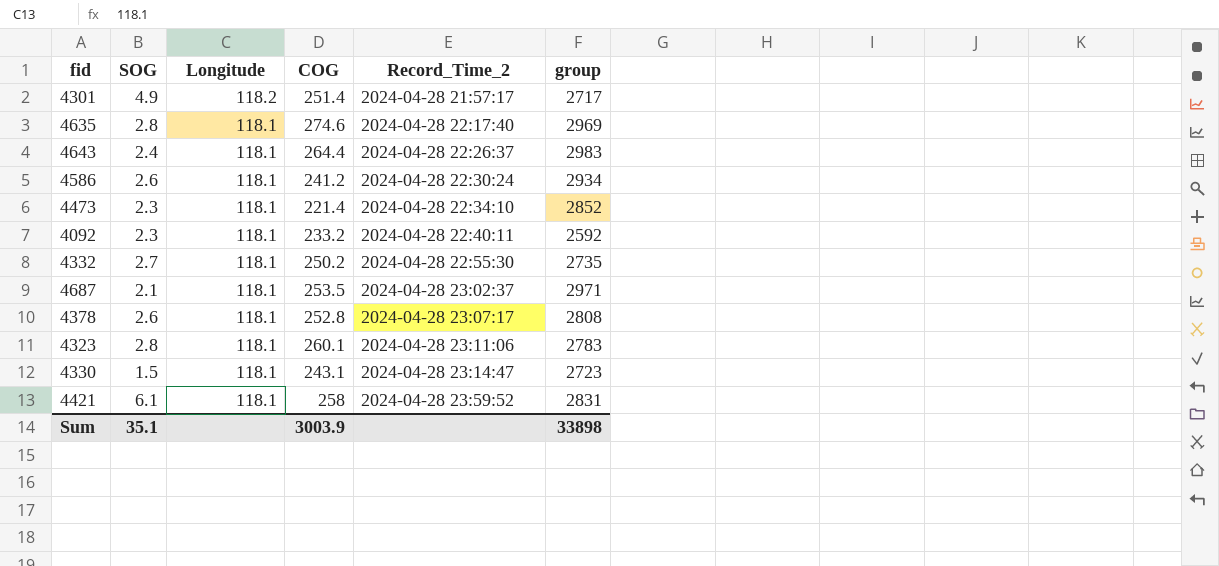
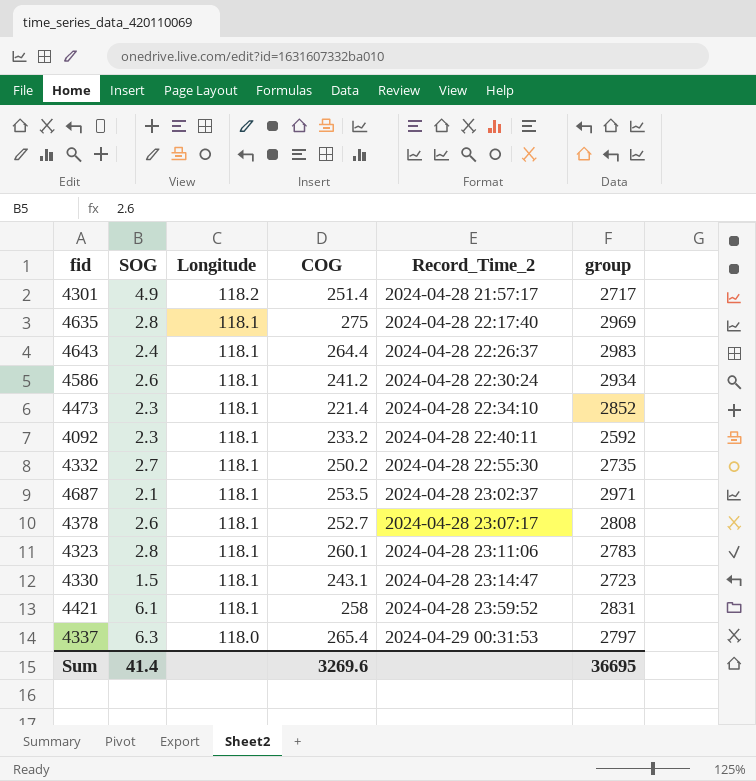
4635 | COG: 274.6 -> 275
4378 | COG: 252.8 -> 252.7
row 4337: none -> 6.3 | 118.0 | 265.4 | 2024-04-29 00:31:53 | 2797
Sum | SOG: 35.1 -> 41.4
Sum | COG: 3003.9 -> 3269.6
Sum | group: 33898 -> 36695

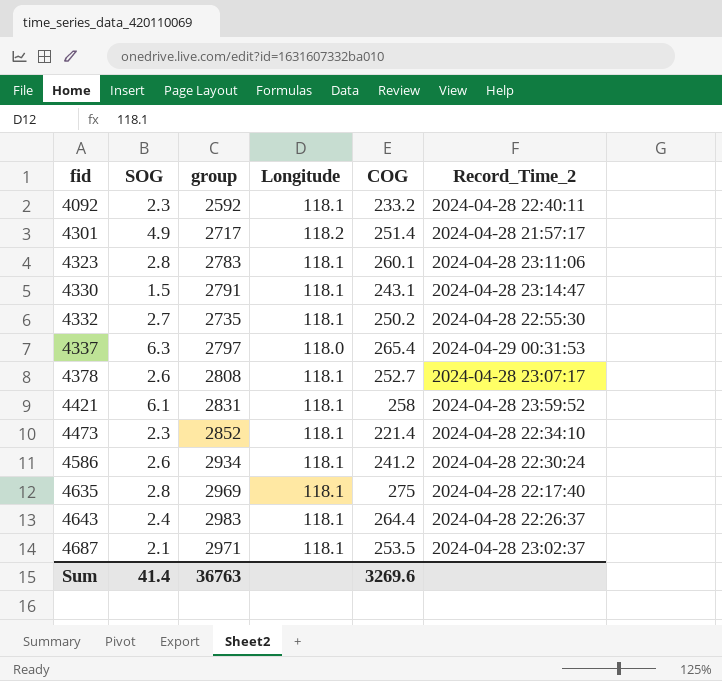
row order: Longitude descending -> fid ascending
column group | position: 6 -> 3
4330 | group: 2723 -> 2791
Sum | group: 36695 -> 36763

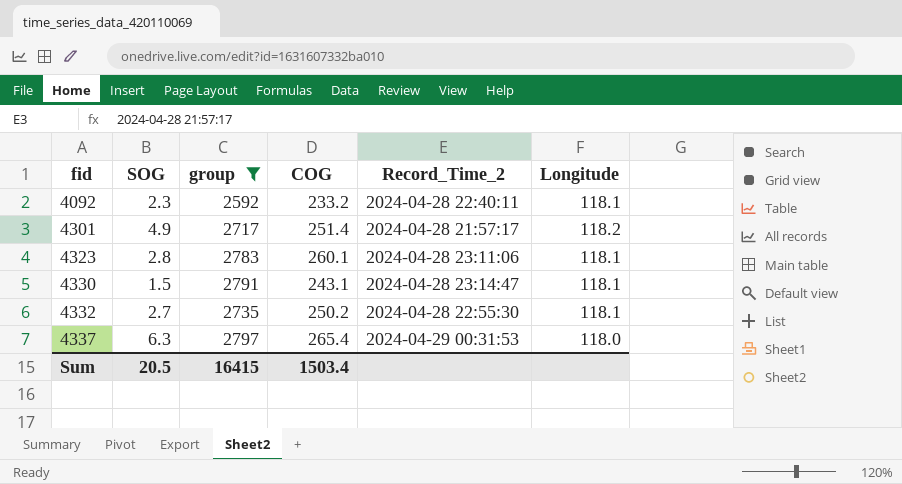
filter: none -> group <= 2797
column Longitude | position: 4 -> 6
Sum | SOG: 41.4 -> 20.5
Sum | group: 36763 -> 16415
Sum | COG: 3269.6 -> 1503.4

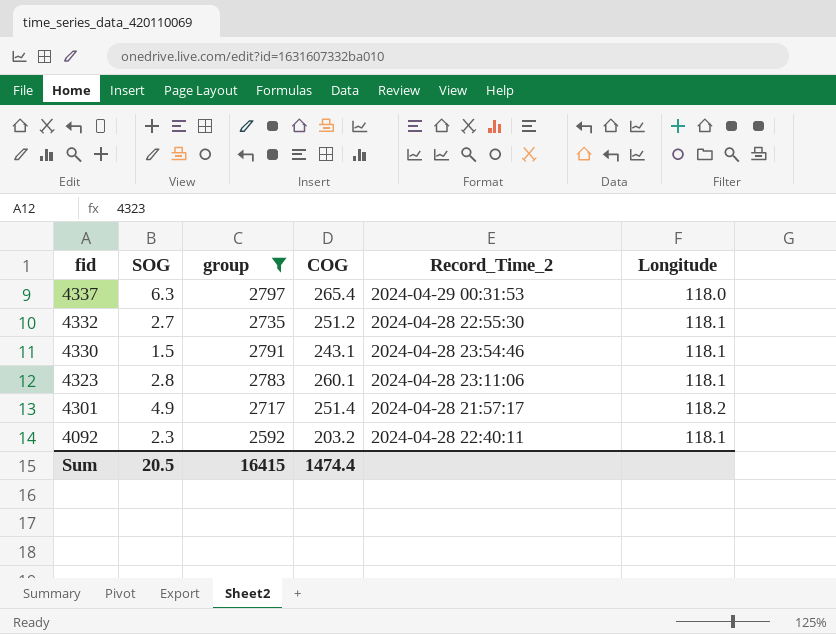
row order: fid ascending -> fid descending
4332 | COG: 250.2 -> 251.2
4330 | Record_Time_2: 2024-04-28 23:14:47 -> 2024-04-28 23:54:46
4092 | COG: 233.2 -> 203.2
Sum | COG: 1503.4 -> 1474.4

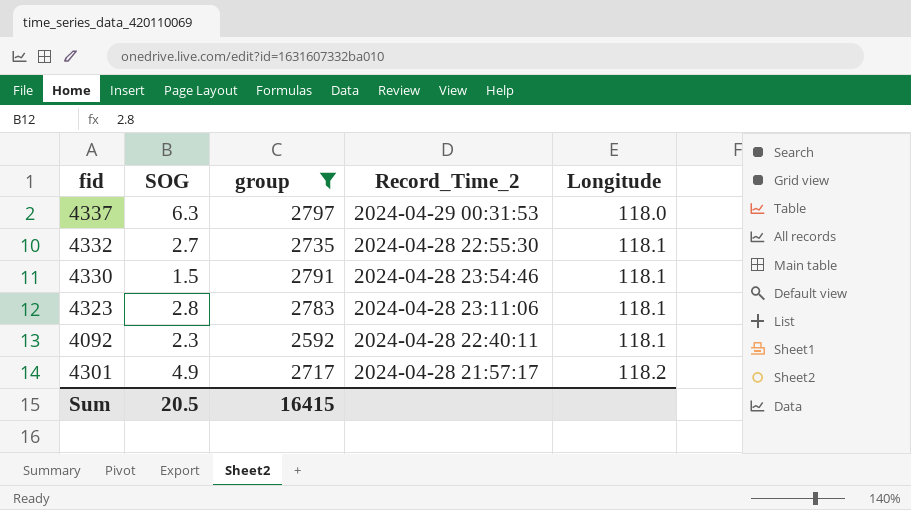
row order: fid descending -> Longitude ascending
column COG | position: 4 -> none

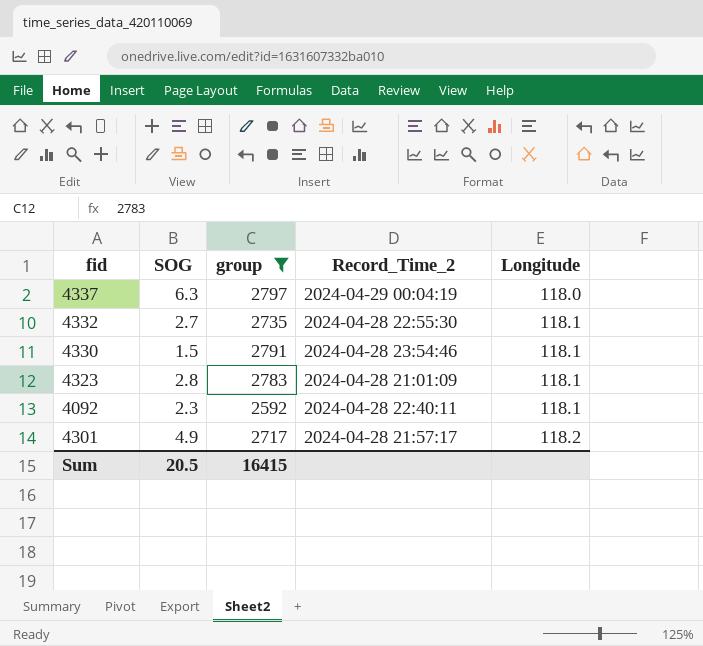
4337 | Record_Time_2: 2024-04-29 00:31:53 -> 2024-04-29 00:04:19
4323 | Record_Time_2: 2024-04-28 23:11:06 -> 2024-04-28 21:01:09

